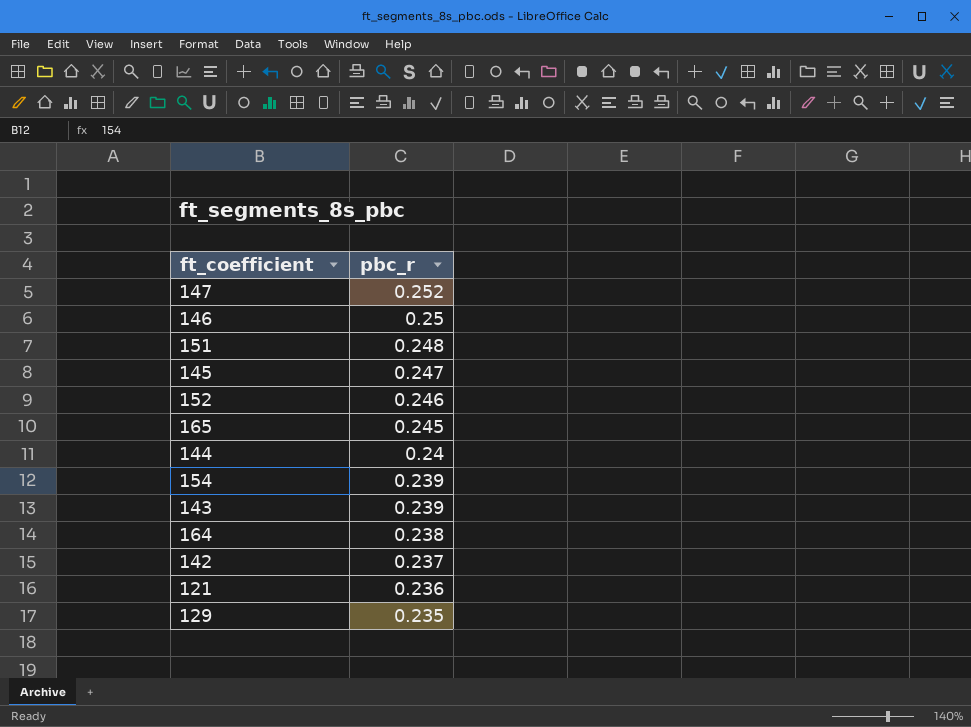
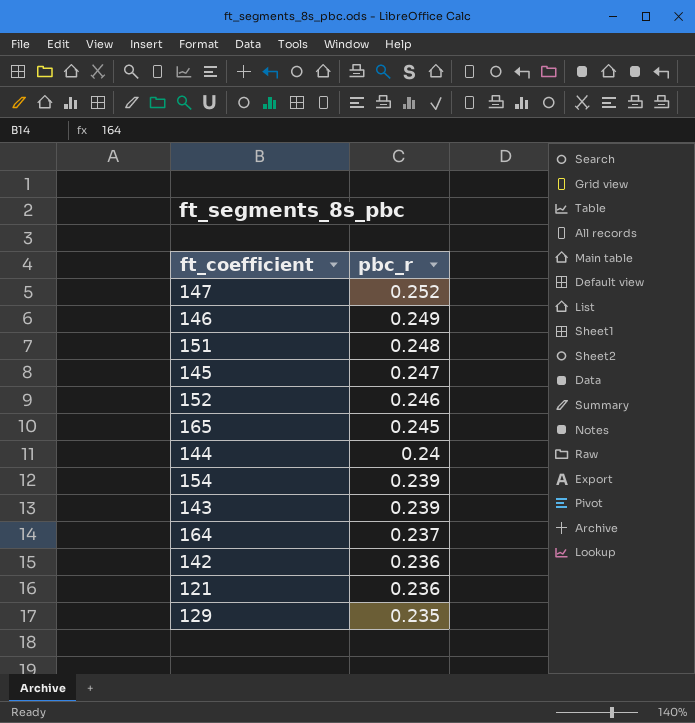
146 | pbc_r: 0.25 -> 0.249
164 | pbc_r: 0.238 -> 0.237
142 | pbc_r: 0.237 -> 0.236

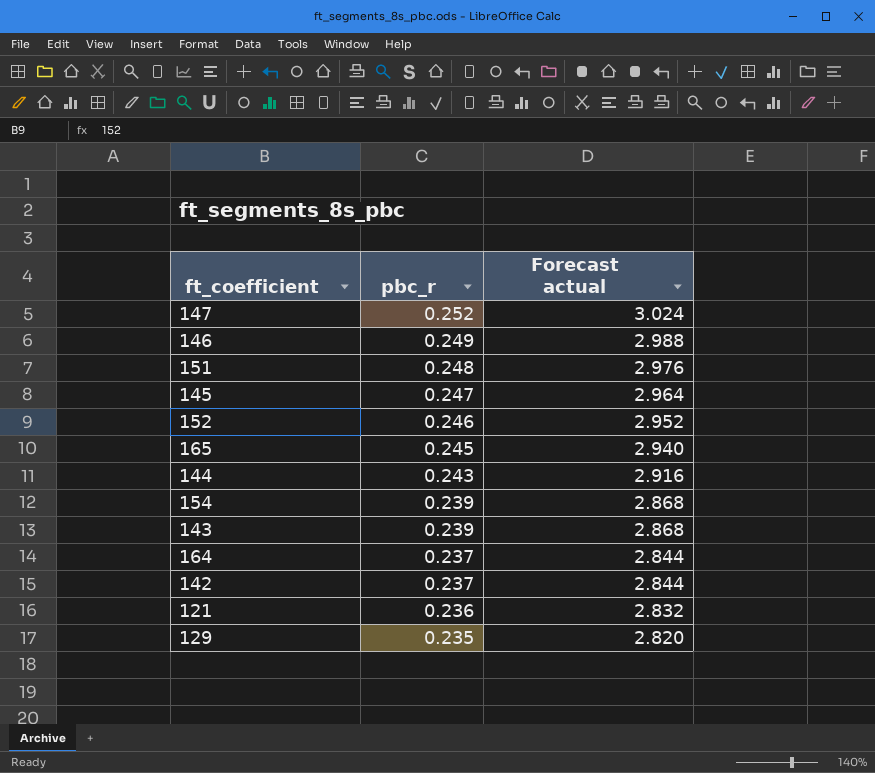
column Forecast actual | formula: none -> [pbc_r] * 12
144 | pbc_r: 0.24 -> 0.243
142 | pbc_r: 0.236 -> 0.237

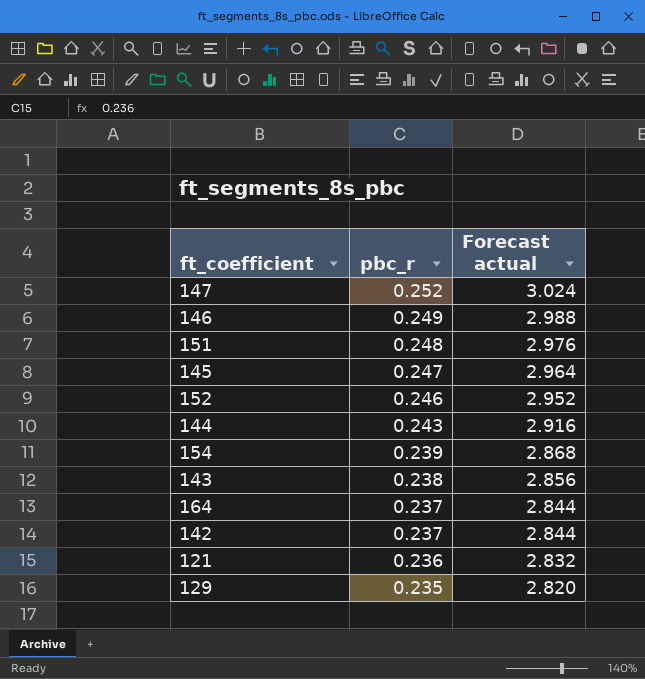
row 165: 0.245 | 2.940 -> none
143 | pbc_r: 0.239 -> 0.238
143 | Forecast actual: 2.868 -> 2.856

